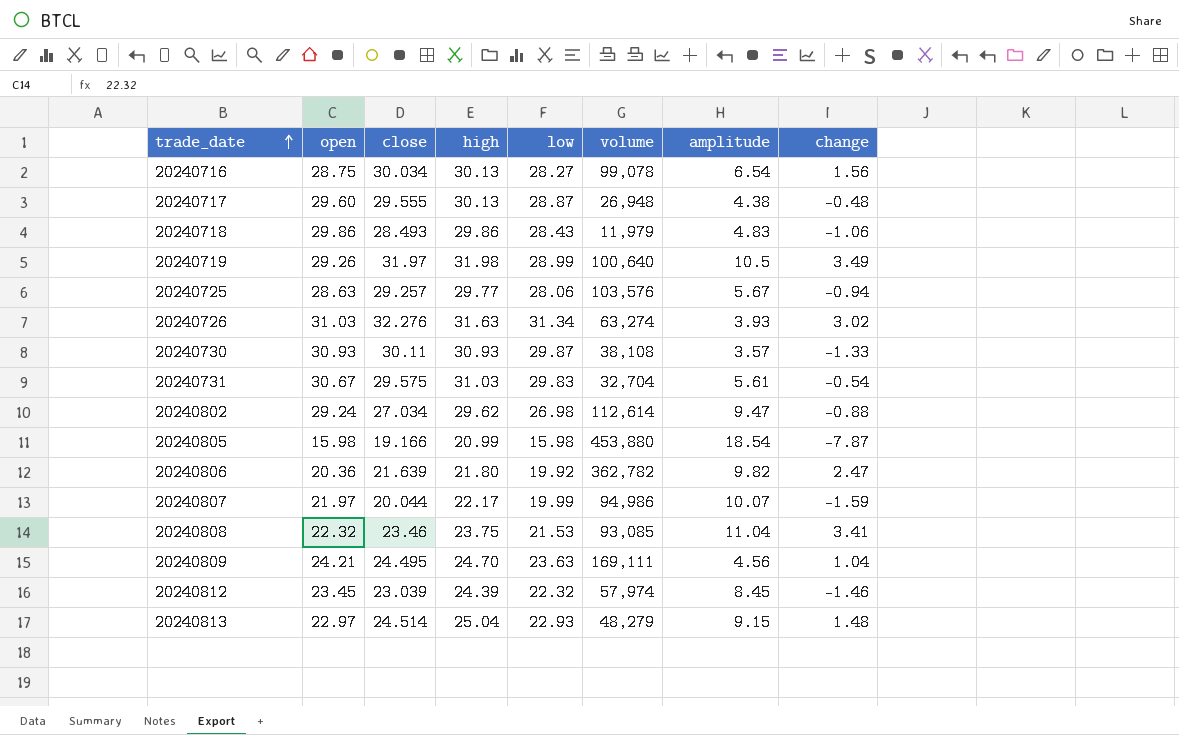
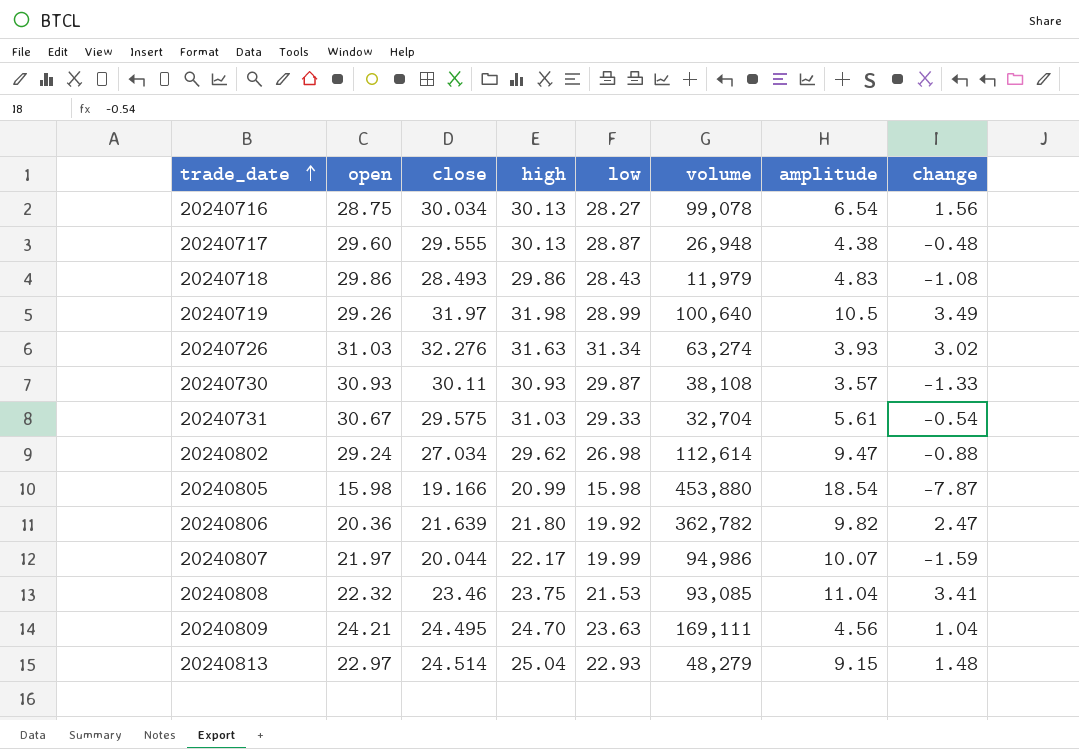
row 20240725: 28.63 | 29.257 | 29.77 | 28.06 | 103,576 | 5.67 | -0.94 -> none
row 20240812: 23.45 | 23.039 | 24.39 | 22.32 | 57,974 | 8.45 | -1.46 -> none
20240718 | change: -1.06 -> -1.08
20240731 | low: 29.83 -> 29.33

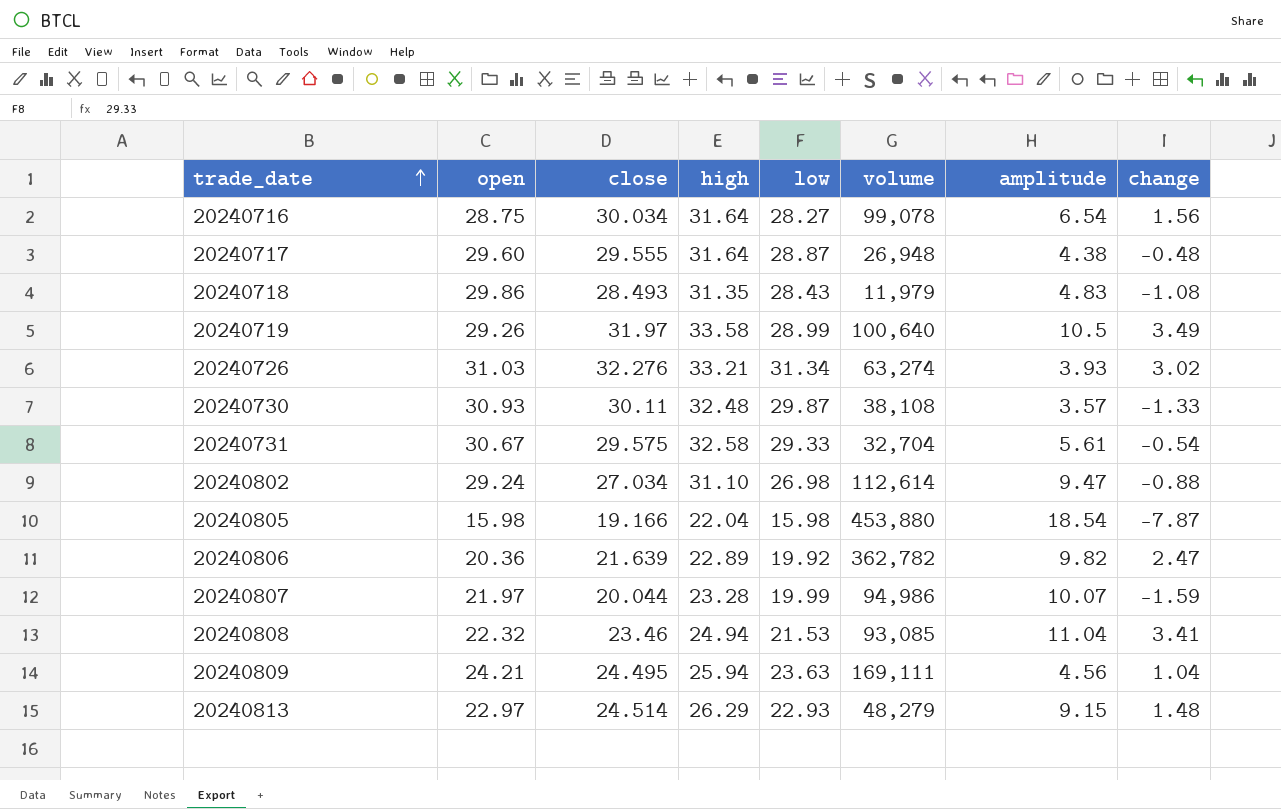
20240716 | high: 30.13 -> 31.64
20240717 | high: 30.13 -> 31.64
20240718 | high: 29.86 -> 31.35
20240719 | high: 31.98 -> 33.58
20240726 | high: 31.63 -> 33.21
20240730 | high: 30.93 -> 32.48
20240731 | high: 31.03 -> 32.58
20240802 | high: 29.62 -> 31.10
20240805 | high: 20.99 -> 22.04
20240806 | high: 21.80 -> 22.89
20240807 | high: 22.17 -> 23.28
20240808 | high: 23.75 -> 24.94
20240809 | high: 24.70 -> 25.94
20240813 | high: 25.04 -> 26.29

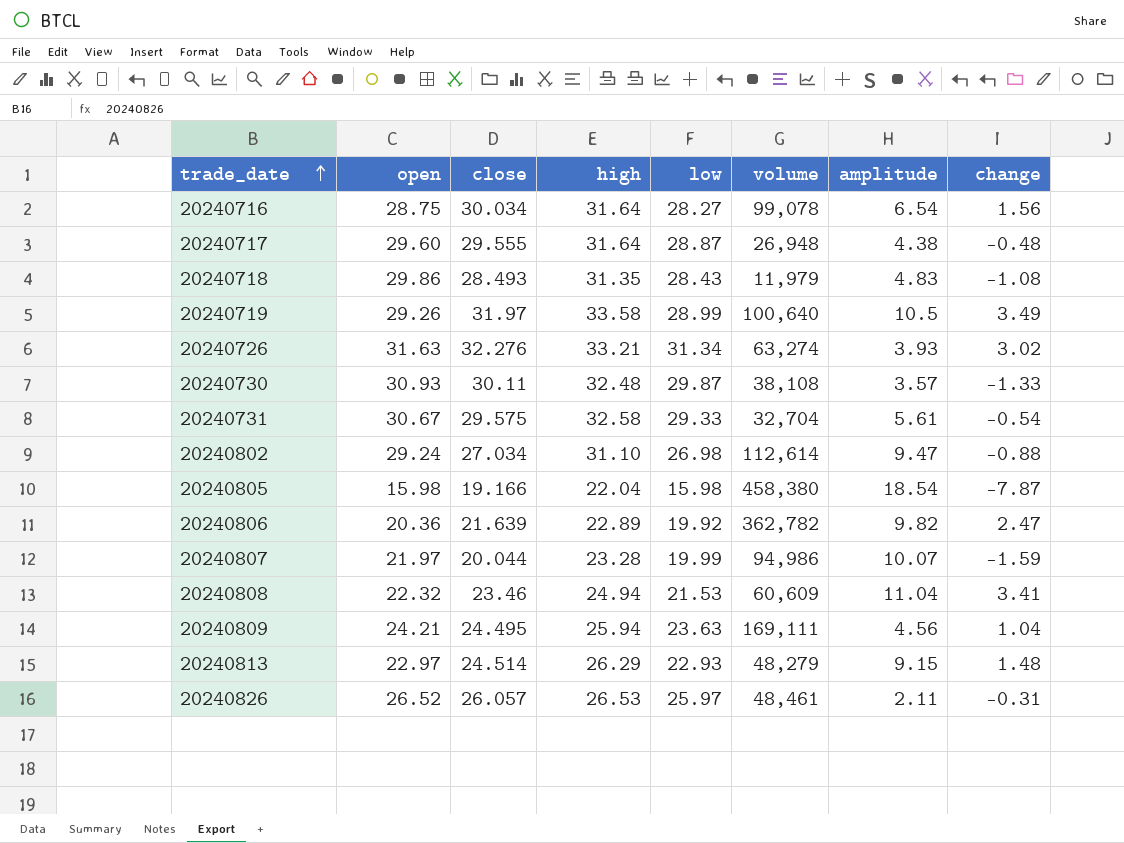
20240726 | open: 31.03 -> 31.63
20240805 | volume: 453,880 -> 458,380
20240808 | volume: 93,085 -> 60,609
row 20240826: none -> 26.52 | 26.057 | 26.53 | 25.97 | 48,461 | 2.11 | -0.31

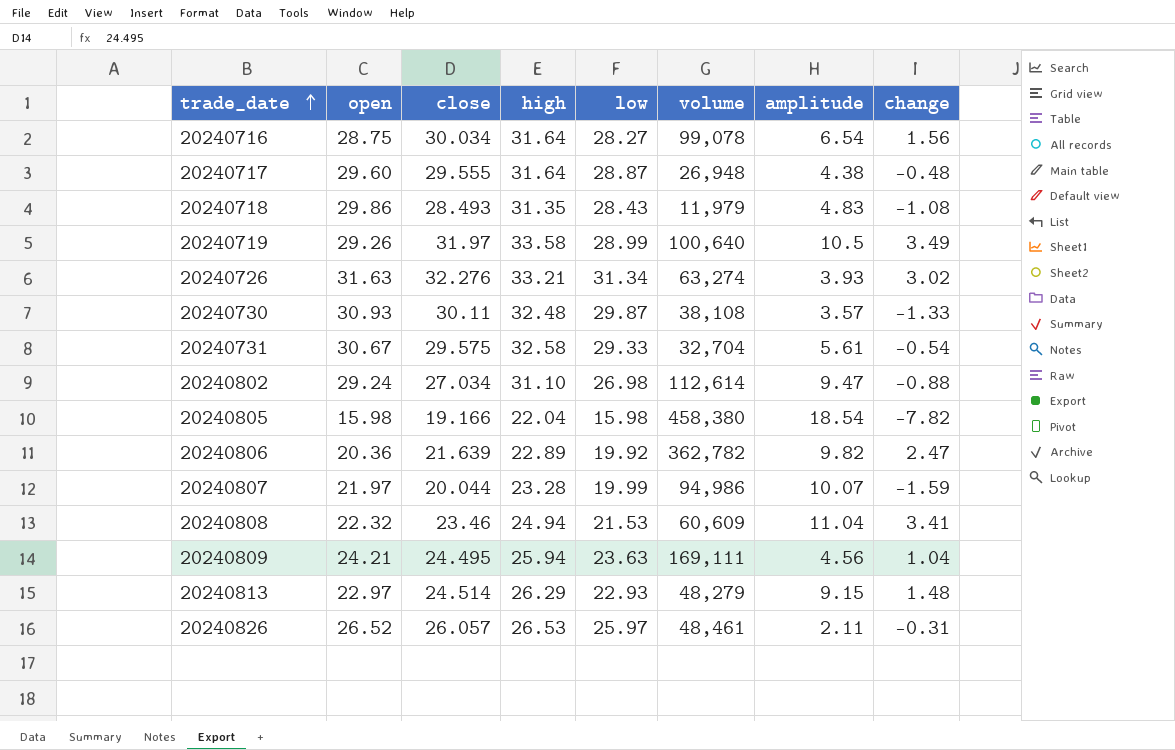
20240805 | change: -7.87 -> -7.82

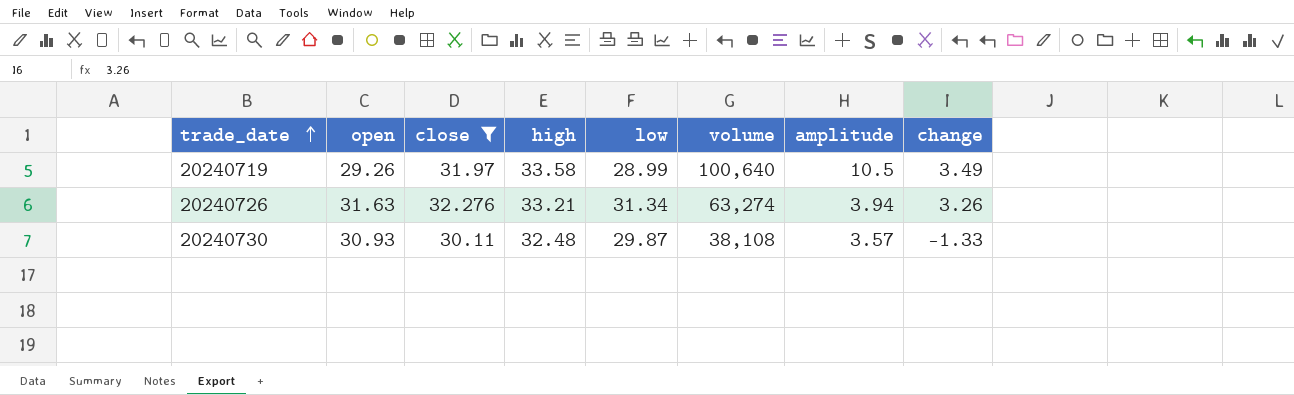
filter: none -> close >= 30.11
20240726 | amplitude: 3.93 -> 3.94
20240726 | change: 3.02 -> 3.26

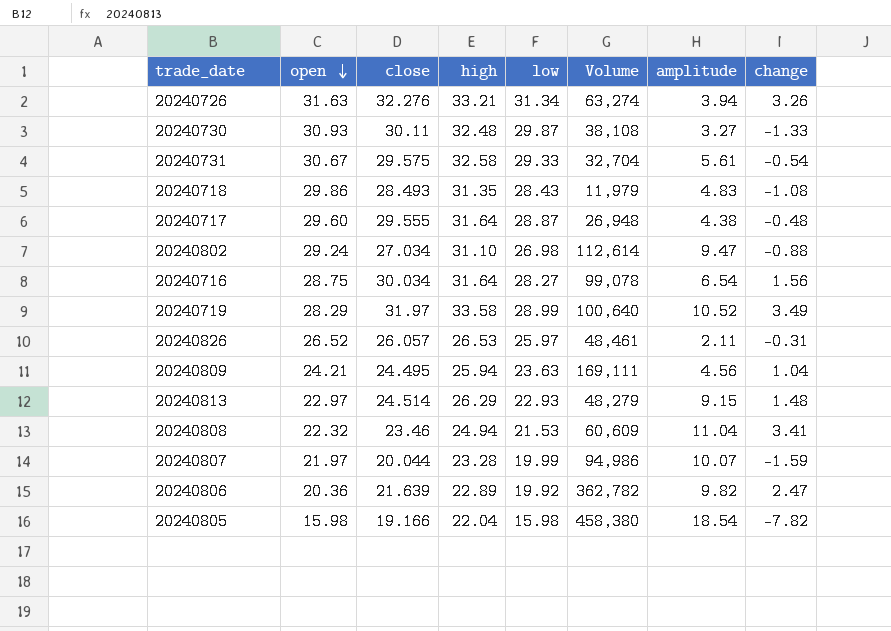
filter: close >= 30.11 -> none
row order: trade_date ascending -> open descending
column name: volume -> Volume
20240730 | amplitude: 3.57 -> 3.27
20240719 | open: 29.26 -> 28.29
20240719 | amplitude: 10.5 -> 10.52

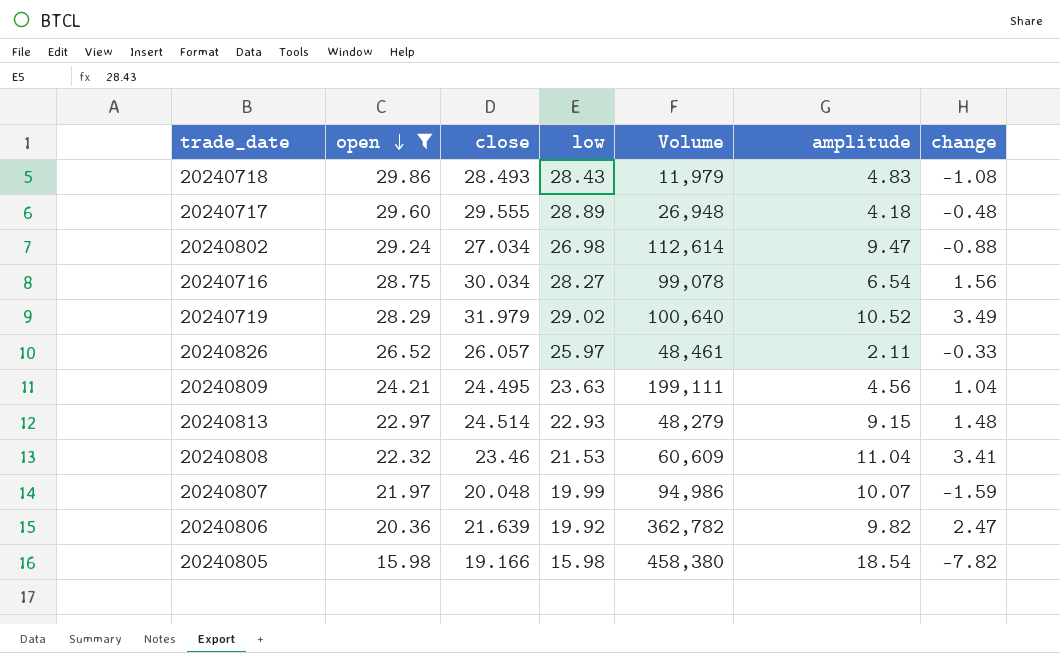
filter: none -> open <= 29.86
column high | position: 4 -> none
20240717 | low: 28.87 -> 28.89
20240717 | amplitude: 4.38 -> 4.18
20240719 | close: 31.97 -> 31.979
20240719 | low: 28.99 -> 29.02
20240826 | change: -0.31 -> -0.33
20240809 | Volume: 169,111 -> 199,111
20240807 | close: 20.044 -> 20.048

